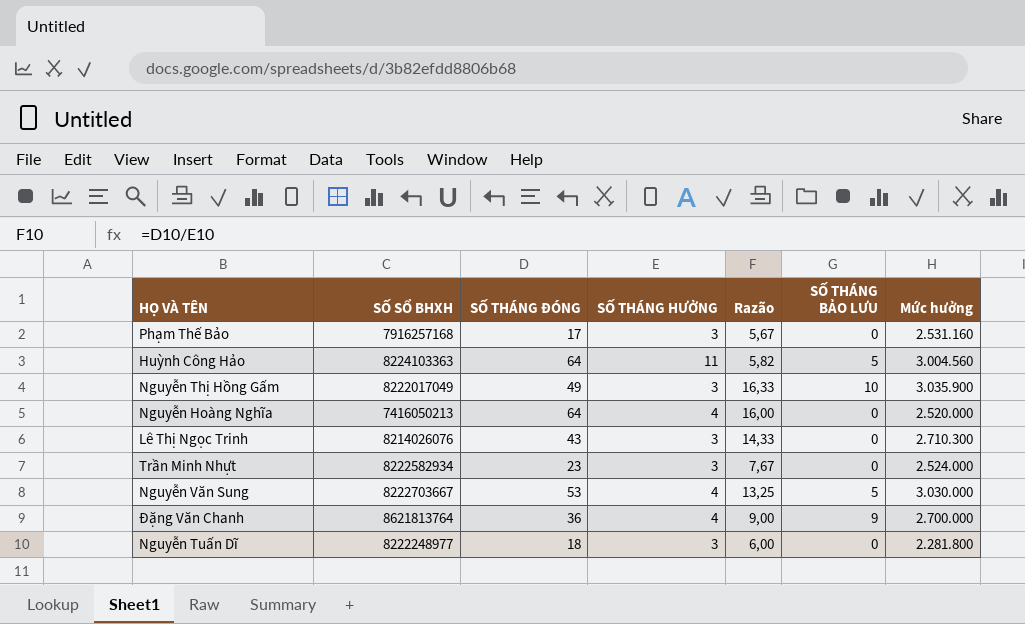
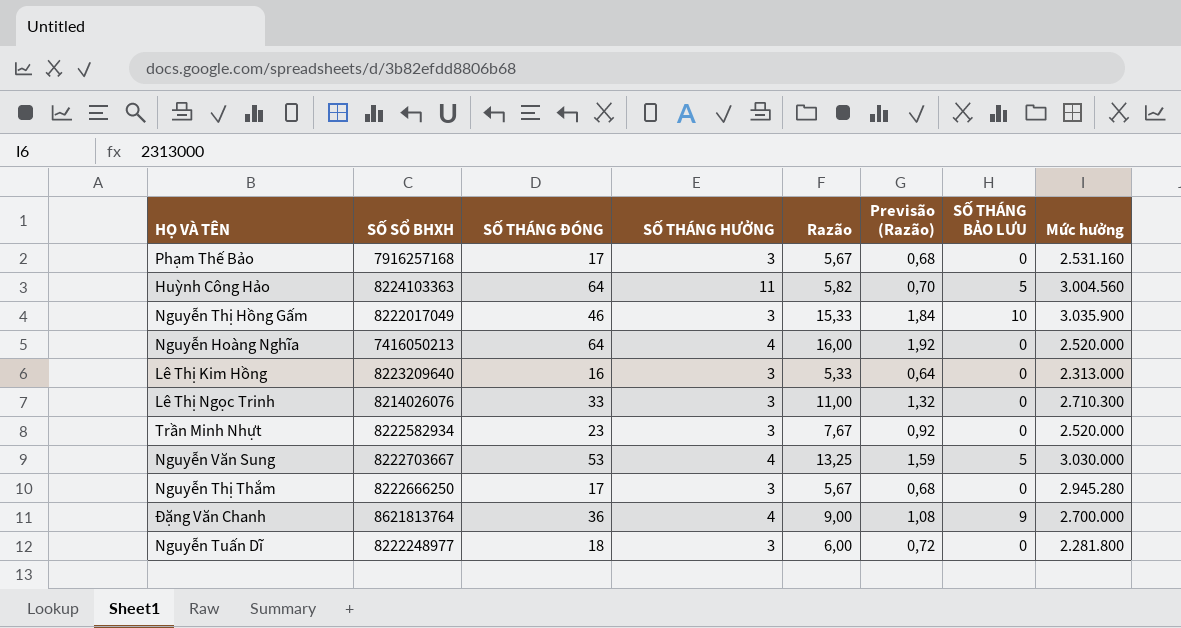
column Previsão (Razão) | formula: none -> [Razão] * 0,12
Nguyễn Thị Hồng Gấm | SỐ THÁNG ĐÓNG: 49 -> 46
Nguyễn Thị Hồng Gấm | Razão: 16,33 -> 15,33
row Lê Thị Kim Hồng: none -> 8223209640 | 16 | 3 | 5,33 | 0,64 | 0 | 2.313.000
Lê Thị Ngọc Trinh | SỐ THÁNG ĐÓNG: 43 -> 33
Lê Thị Ngọc Trinh | Razão: 14,33 -> 11,00
Trần Minh Nhựt | Mức hưởng: 2.524.000 -> 2.520.000
row Nguyễn Thị Thắm: none -> 8222666250 | 17 | 3 | 5,67 | 0,68 | 0 | 2.945.280

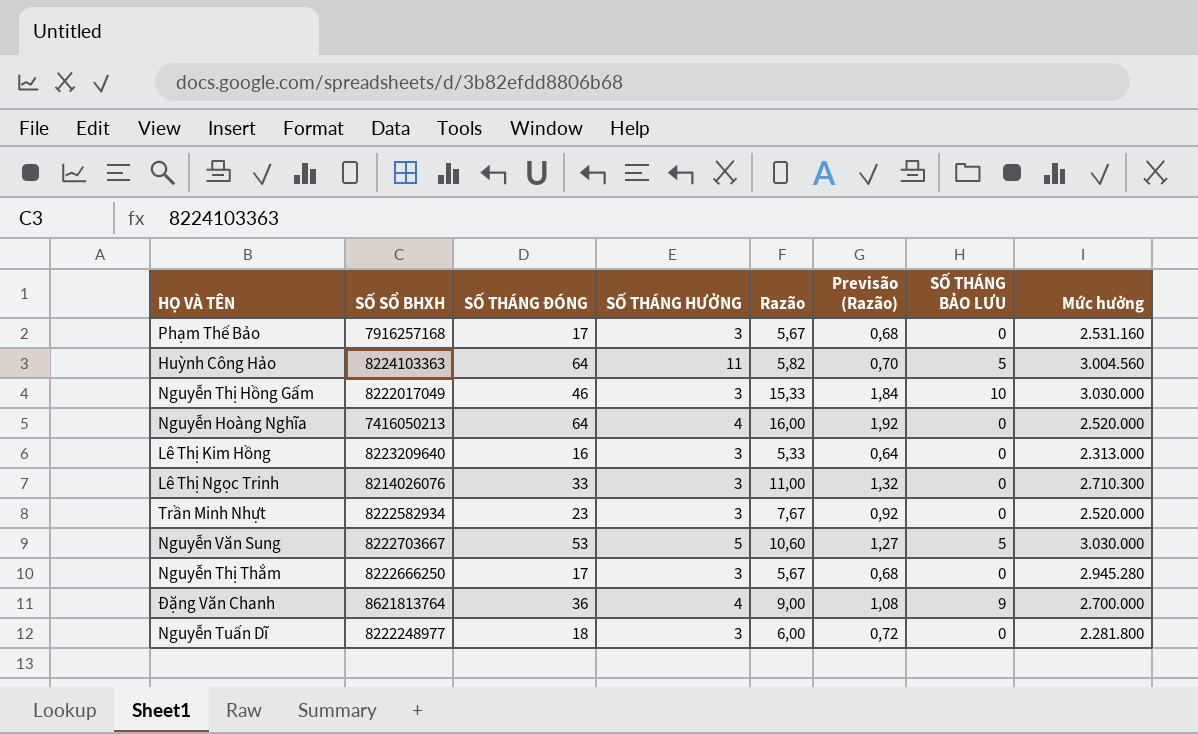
Nguyễn Thị Hồng Gấm | Mức hưởng: 3.035.900 -> 3.030.000
Nguyễn Văn Sung | SỐ THÁNG HƯỞNG: 4 -> 5
Nguyễn Văn Sung | Razão: 13,25 -> 10,60
Nguyễn Văn Sung | Previsão (Razão): 1,59 -> 1,27

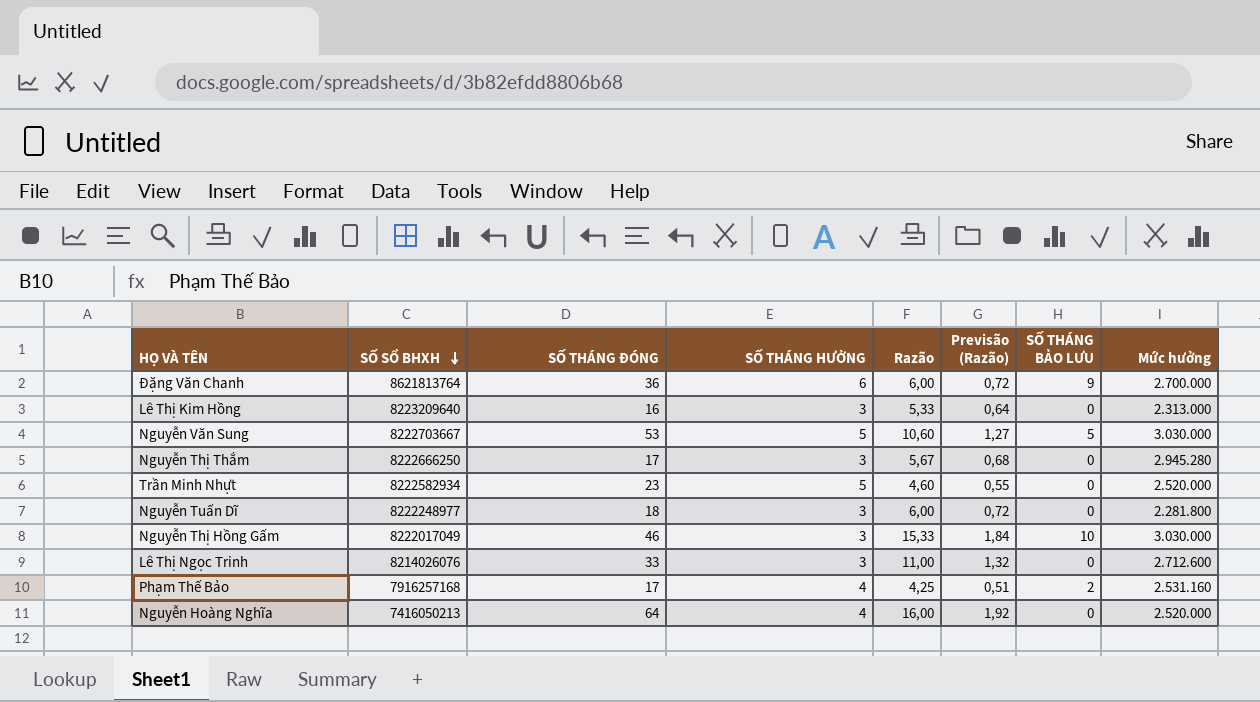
row order: none -> SỐ SỔ BHXH descending
row Huỳnh Công Hảo: 8224103363 | 64 | 11 | 5,82 | 0,70 | 5 | 3.004.560 -> none
Đặng Văn Chanh | SỐ THÁNG HƯỞNG: 4 -> 6
Đặng Văn Chanh | Razão: 9,00 -> 6,00
Đặng Văn Chanh | Previsão (Razão): 1,08 -> 0,72
Trần Minh Nhựt | SỐ THÁNG HƯỞNG: 3 -> 5
Trần Minh Nhựt | Razão: 7,67 -> 4,60
Trần Minh Nhựt | Previsão (Razão): 0,92 -> 0,55
Lê Thị Ngọc Trinh | Mức hưởng: 2.710.300 -> 2.712.600
Phạm Thế Bảo | SỐ THÁNG HƯỞNG: 3 -> 4
Phạm Thế Bảo | Razão: 5,67 -> 4,25
Phạm Thế Bảo | Previsão (Razão): 0,68 -> 0,51
Phạm Thế Bảo | SỐ THÁNG BẢO LƯU: 0 -> 2

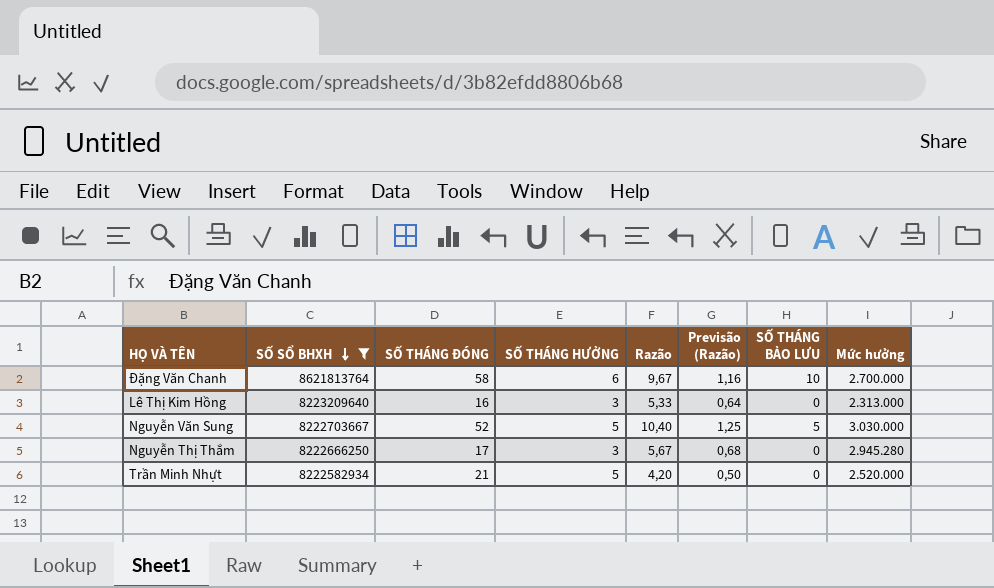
filter: none -> SỐ SỔ BHXH >= 8222582934
Đặng Văn Chanh | SỐ THÁNG ĐÓNG: 36 -> 58
Đặng Văn Chanh | Razão: 6,00 -> 9,67
Đặng Văn Chanh | Previsão (Razão): 0,72 -> 1,16
Đặng Văn Chanh | SỐ THÁNG BẢO LƯU: 9 -> 10
Nguyễn Văn Sung | SỐ THÁNG ĐÓNG: 53 -> 52
Nguyễn Văn Sung | Razão: 10,60 -> 10,40
Nguyễn Văn Sung | Previsão (Razão): 1,27 -> 1,25
Trần Minh Nhựt | SỐ THÁNG ĐÓNG: 23 -> 21
Trần Minh Nhựt | Razão: 4,60 -> 4,20
Trần Minh Nhựt | Previsão (Razão): 0,55 -> 0,50

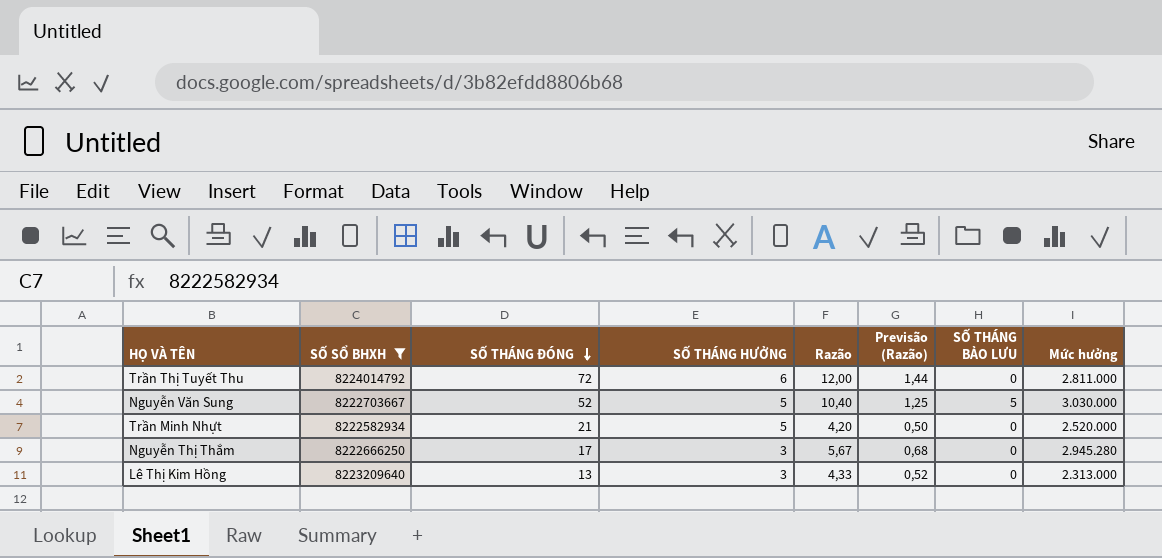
row order: SỐ SỔ BHXH descending -> SỐ THÁNG ĐÓNG descending
row Đặng Văn Chanh: 8621813764 | 58 | 6 | 9,67 | 1,16 | 10 | 2.700.000 -> none
row Trần Thị Tuyết Thu: none -> 8224014792 | 72 | 6 | 12,00 | 1,44 | 0 | 2.811.000
Lê Thị Kim Hồng | SỐ THÁNG ĐÓNG: 16 -> 13
Lê Thị Kim Hồng | Razão: 5,33 -> 4,33
Lê Thị Kim Hồng | Previsão (Razão): 0,64 -> 0,52

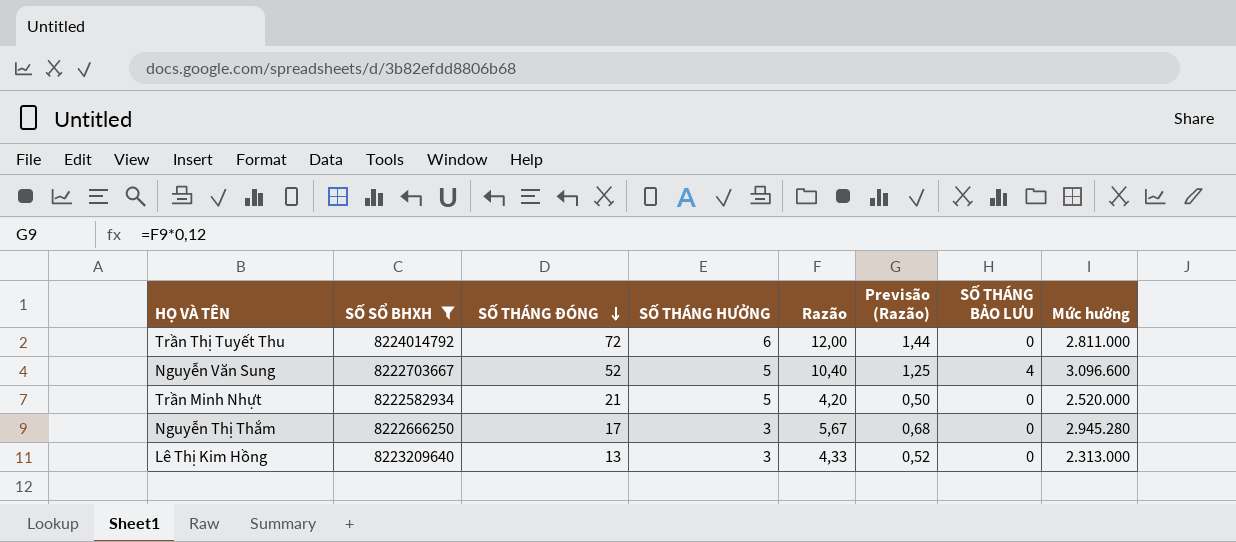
Nguyễn Văn Sung | SỐ THÁNG BẢO LƯU: 5 -> 4
Nguyễn Văn Sung | Mức hưởng: 3.030.000 -> 3.096.600

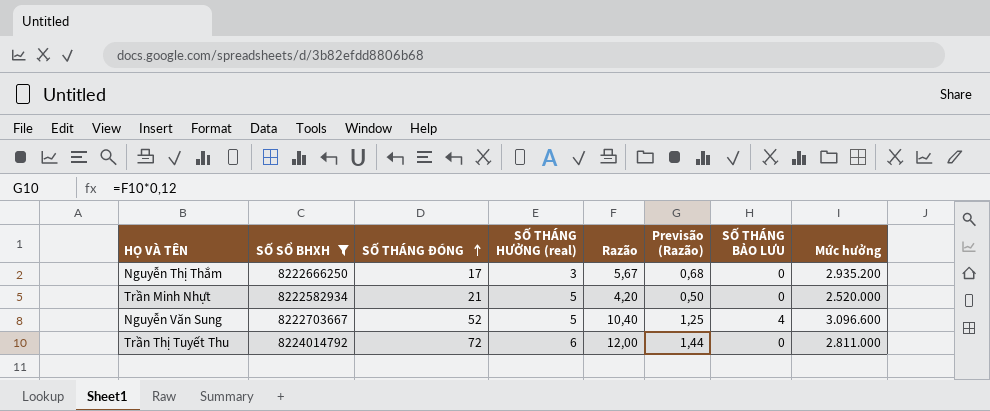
row order: SỐ THÁNG ĐÓNG descending -> SỐ THÁNG ĐÓNG ascending
column name: SỐ THÁNG HƯỞNG -> SỐ THÁNG HƯỞNG (real)
row Lê Thị Kim Hồng: 8223209640 | 13 | 3 | 4,33 | 0,52 | 0 | 2.313.000 -> none
Nguyễn Thị Thắm | Mức hưởng: 2.945.280 -> 2.935.200

